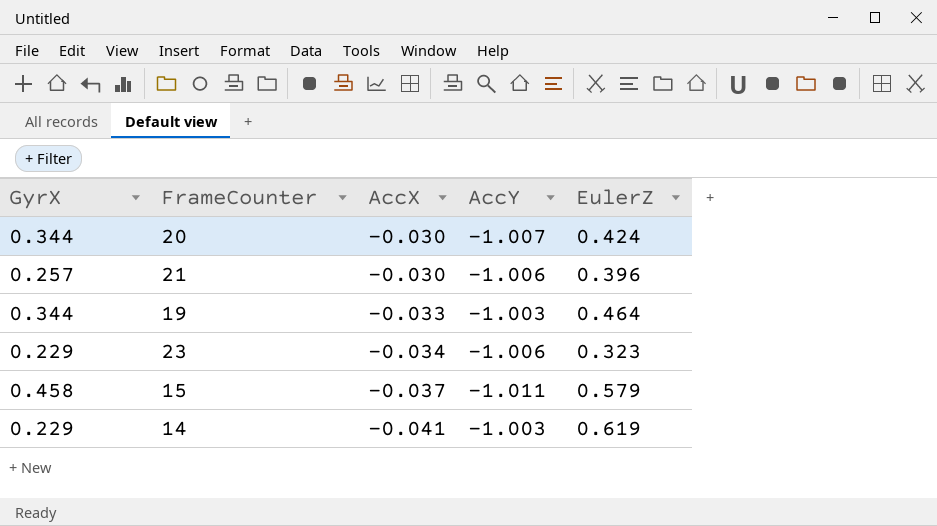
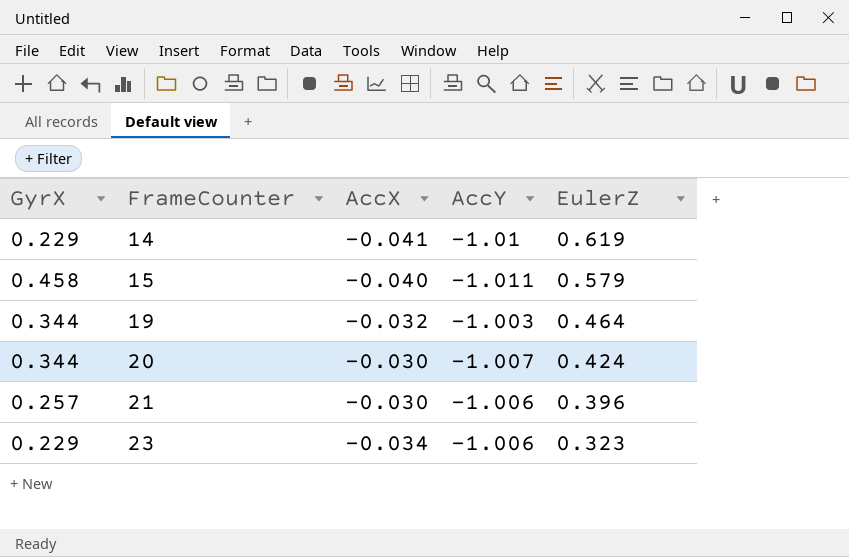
row order: AccX descending -> FrameCounter ascending
14 | AccY: -1.003 -> -1.01
15 | AccX: -0.037 -> -0.040
19 | AccX: -0.033 -> -0.032

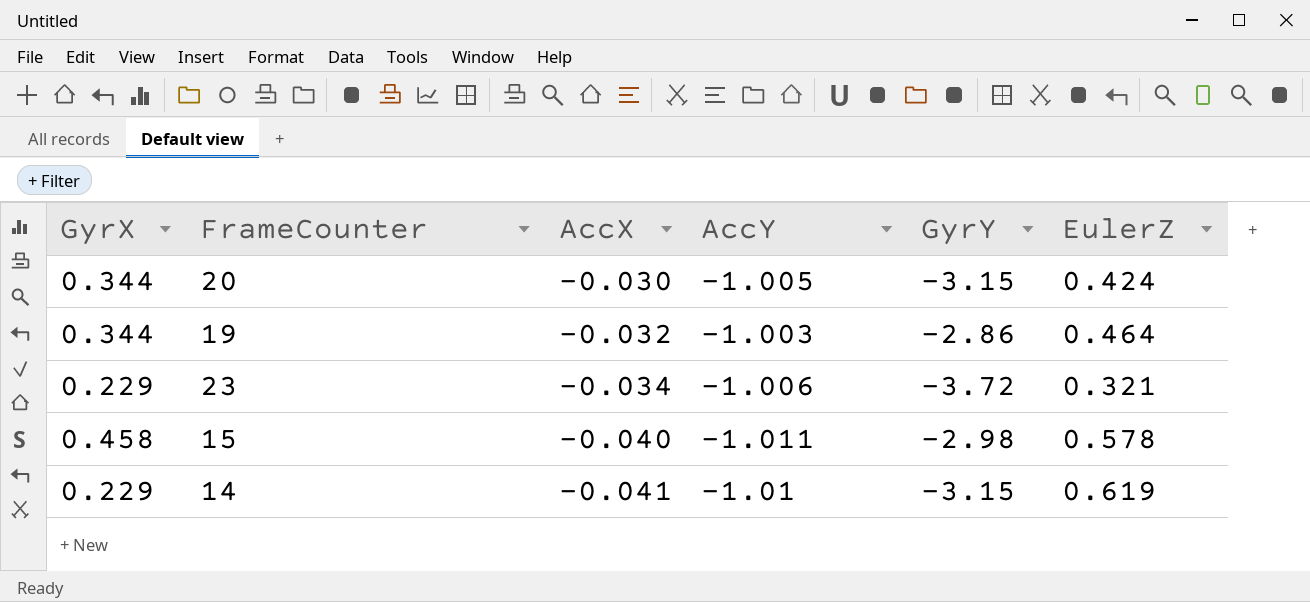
row order: FrameCounter ascending -> AccX descending
column GyrY | position: none -> 5
row 21: 0.257 | -0.030 | -1.006 | 0.396 -> none
20 | AccY: -1.007 -> -1.005
23 | EulerZ: 0.323 -> 0.321
15 | EulerZ: 0.579 -> 0.578

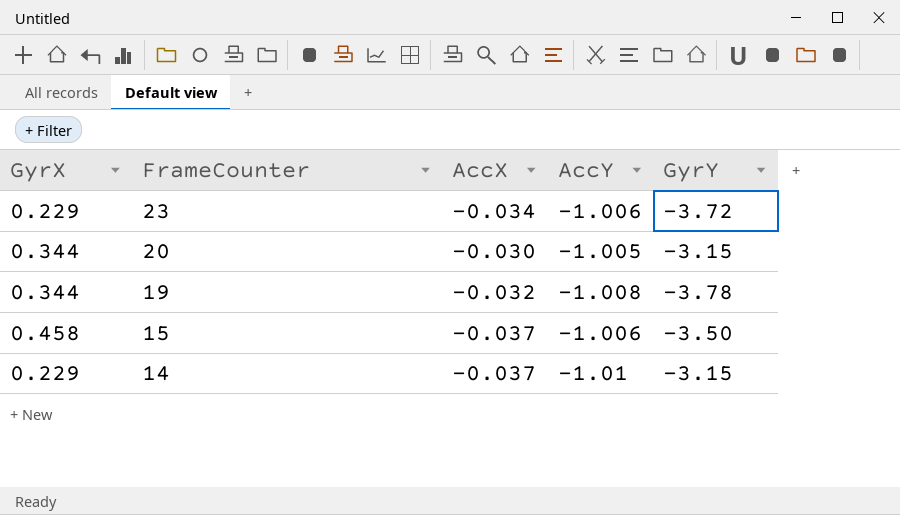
row order: AccX descending -> FrameCounter descending
column EulerZ | position: 6 -> none
19 | AccY: -1.003 -> -1.008
19 | GyrY: -2.86 -> -3.78
15 | AccX: -0.040 -> -0.037
15 | AccY: -1.011 -> -1.006
15 | GyrY: -2.98 -> -3.50
14 | AccX: -0.041 -> -0.037

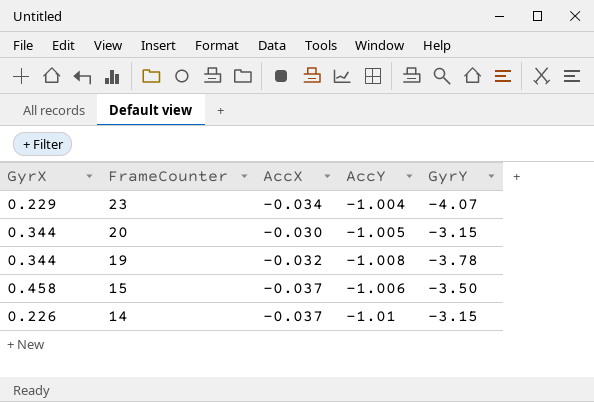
23 | AccY: -1.006 -> -1.004
23 | GyrY: -3.72 -> -4.07
14 | GyrX: 0.229 -> 0.226

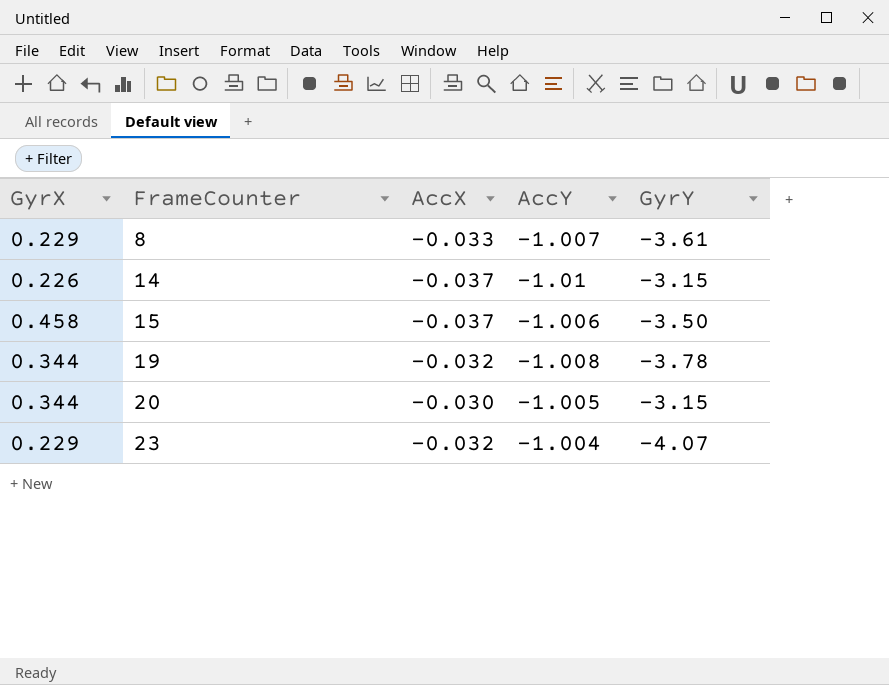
row order: FrameCounter descending -> FrameCounter ascending
row 8: none -> 0.229 | -0.033 | -1.007 | -3.61
23 | AccX: -0.034 -> -0.032

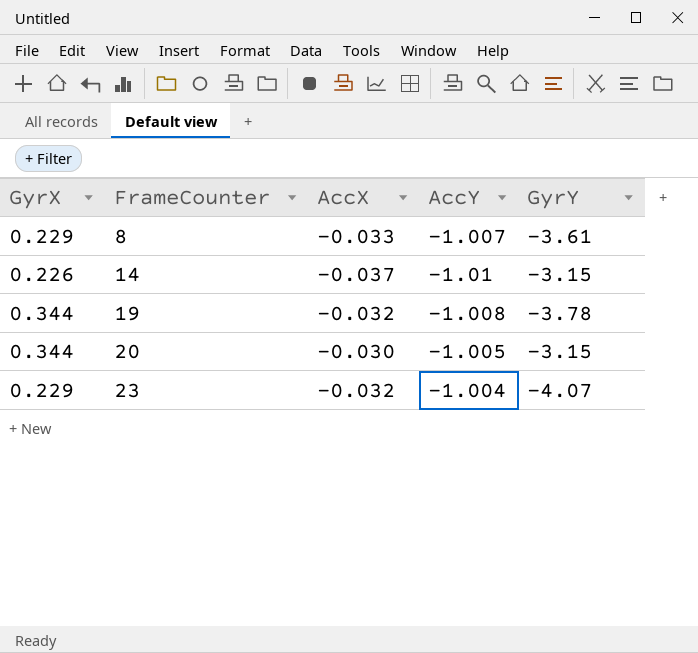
row 15: 0.458 | -0.037 | -1.006 | -3.50 -> none

